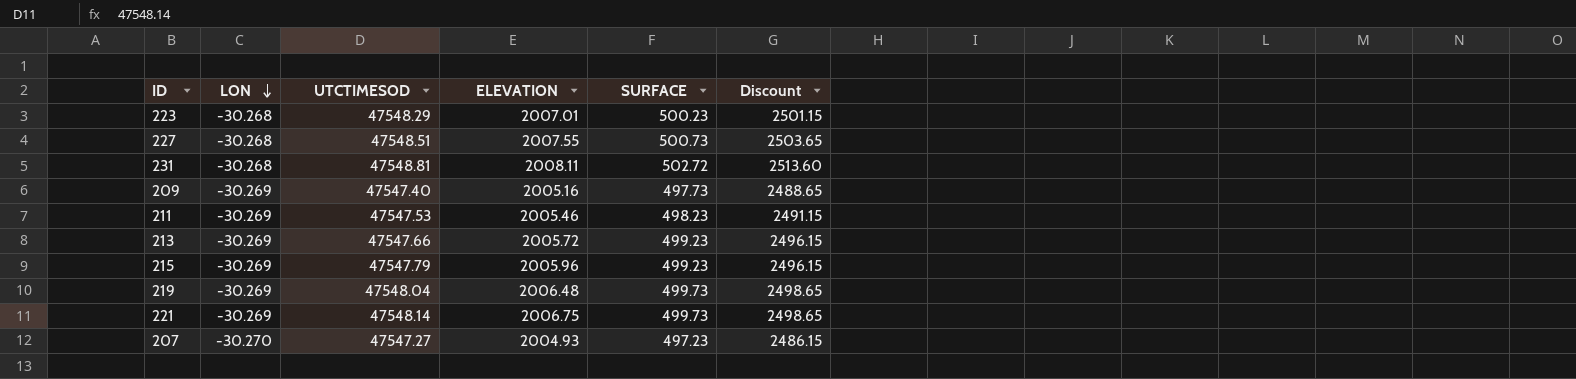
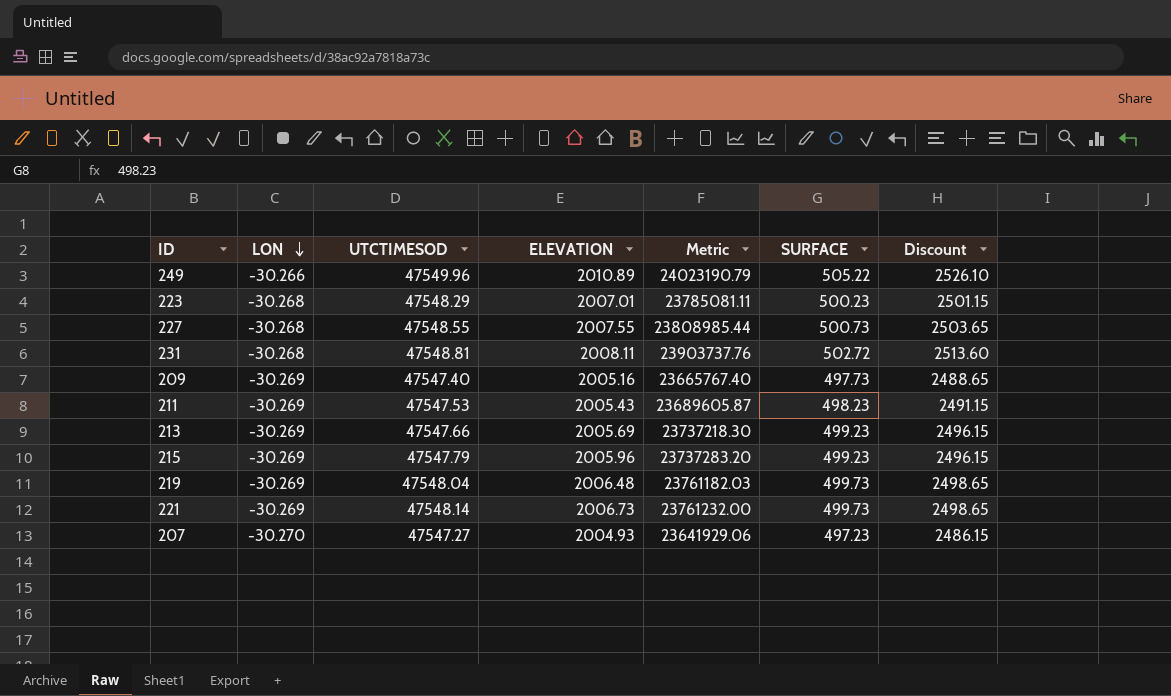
column Metric | formula: none -> [UTCTIMESOD] * [SURFACE]
row 249: none -> -30.266 | 47549.96 | 2010.89 | 24023190.79 | 505.22 | 2526.10
227 | UTCTIMESOD: 47548.51 -> 47548.55
211 | ELEVATION: 2005.46 -> 2005.43
213 | ELEVATION: 2005.72 -> 2005.69
221 | ELEVATION: 2006.75 -> 2006.73

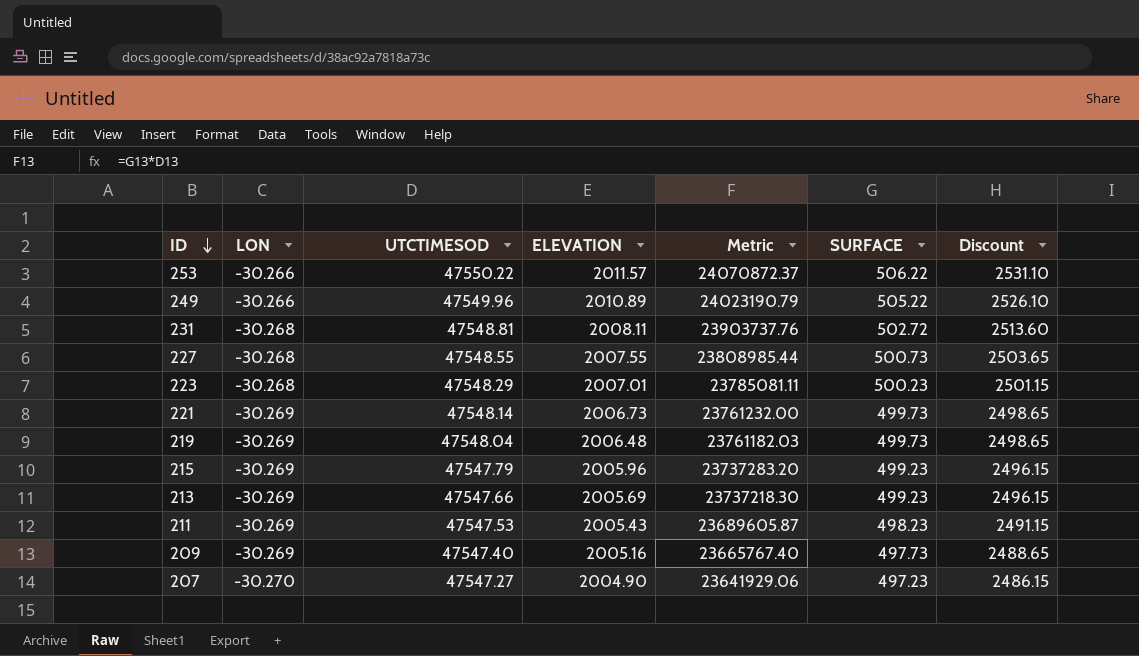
row order: LON descending -> ID descending
row 253: none -> -30.266 | 47550.22 | 2011.57 | 24070872.37 | 506.22 | 2531.10
207 | ELEVATION: 2004.93 -> 2004.90

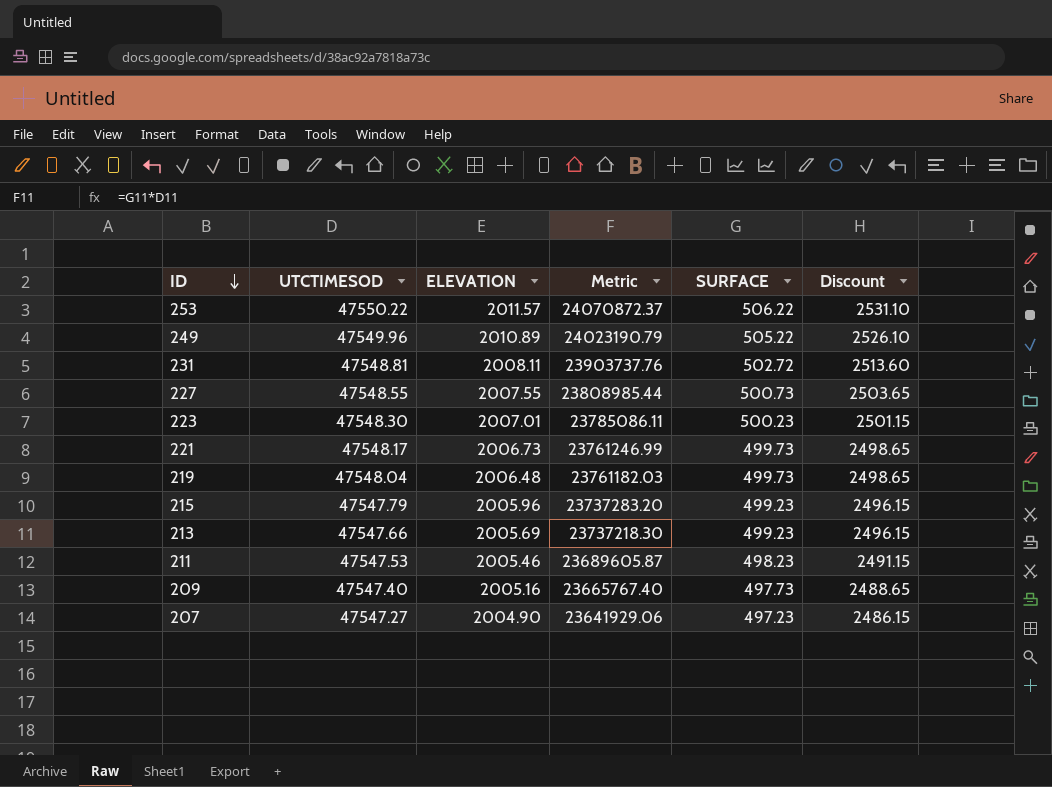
column LON | position: 2 -> none
223 | UTCTIMESOD: 47548.29 -> 47548.30
223 | Metric: 23785081.11 -> 23785086.11
221 | UTCTIMESOD: 47548.14 -> 47548.17
221 | Metric: 23761232.00 -> 23761246.99
211 | ELEVATION: 2005.43 -> 2005.46

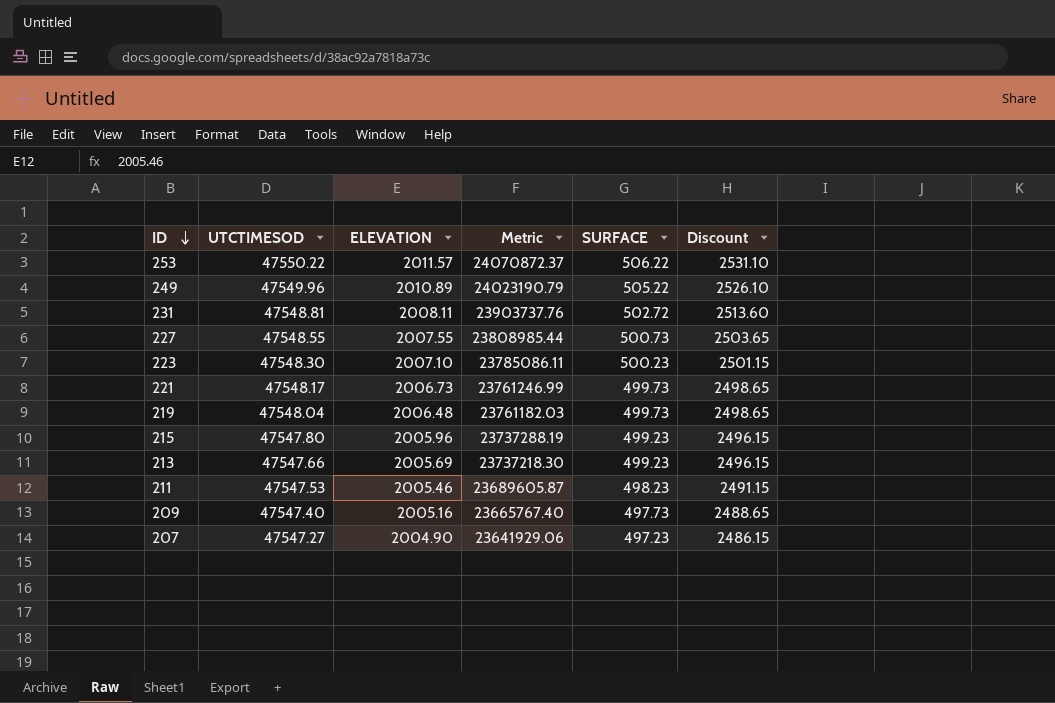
223 | ELEVATION: 2007.01 -> 2007.10
215 | UTCTIMESOD: 47547.79 -> 47547.80
215 | Metric: 23737283.20 -> 23737288.19

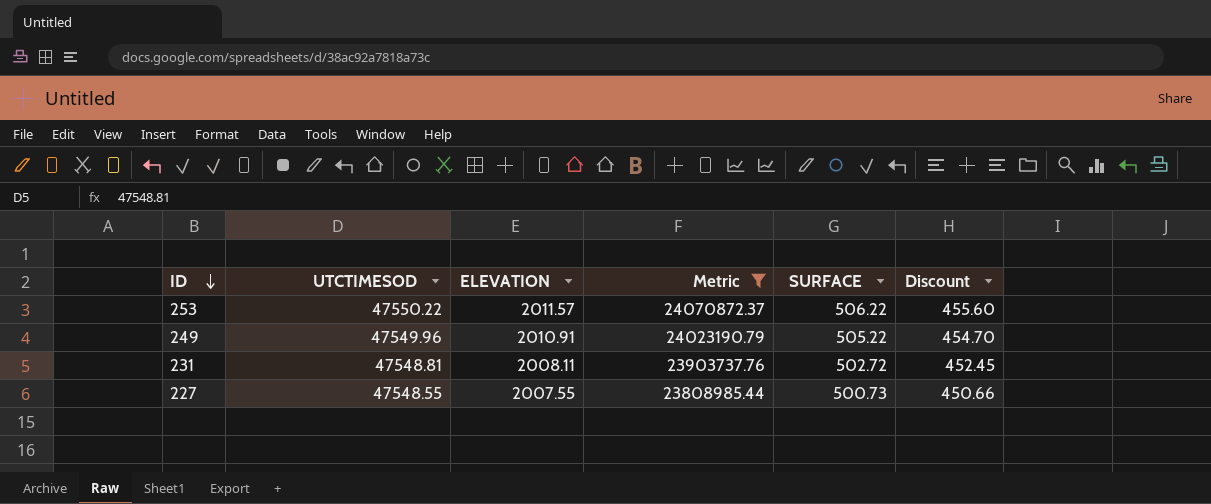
filter: none -> Metric >= 23808985.44
column Discount | formula: [SURFACE] * 5 -> [SURFACE] * 0.9
249 | ELEVATION: 2010.89 -> 2010.91

